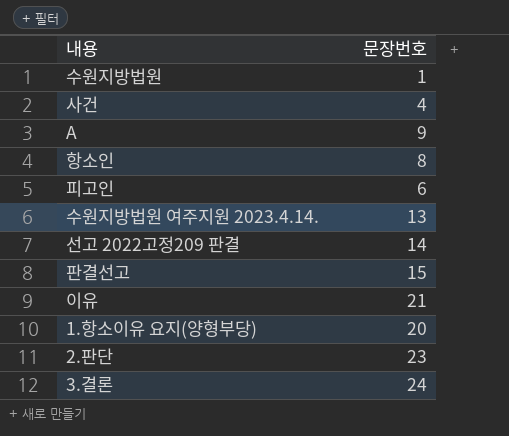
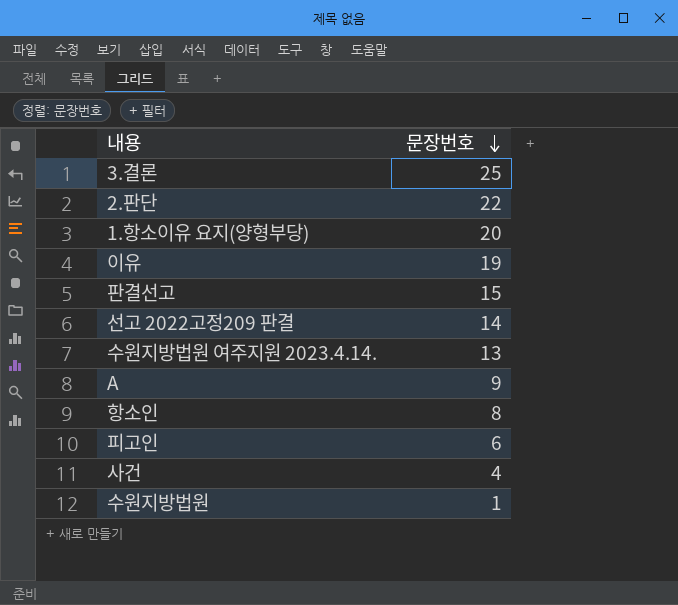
row order: none -> 문장번호 descending
3.결론 | 문장번호: 24 -> 25
2.판단 | 문장번호: 23 -> 22
이유 | 문장번호: 21 -> 19

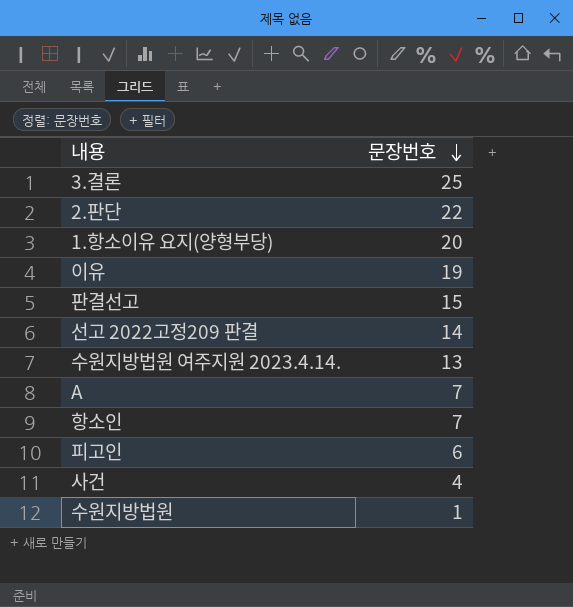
A | 문장번호: 9 -> 7
항소인 | 문장번호: 8 -> 7

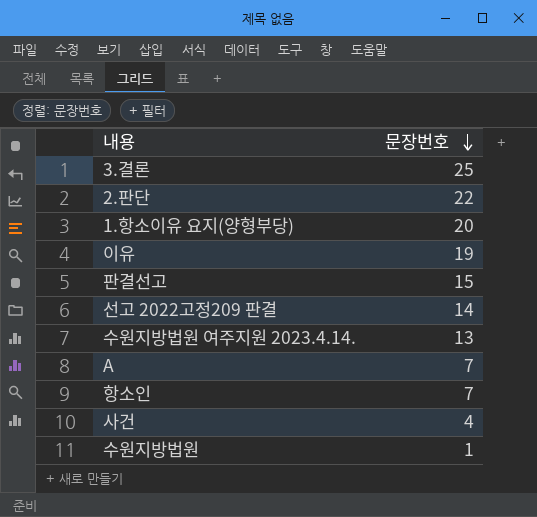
row 피고인: 6 -> none

